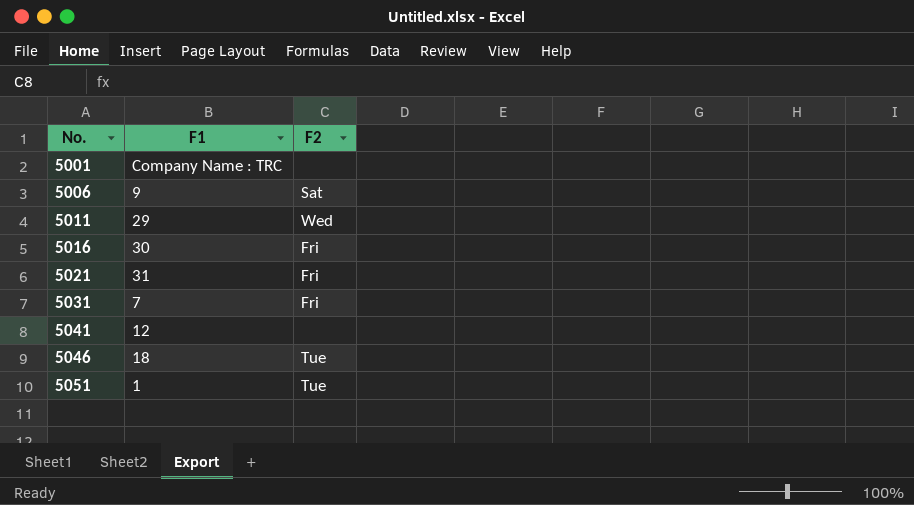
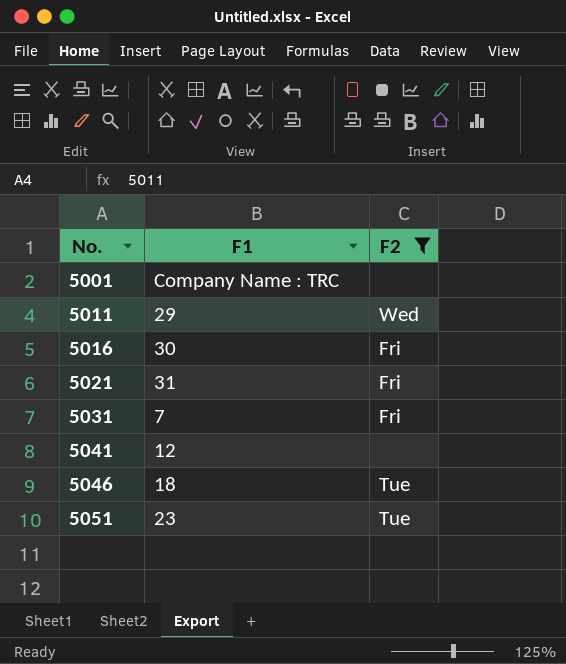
filter: none -> F2 != Sat
5051 | F1: 1 -> 23

